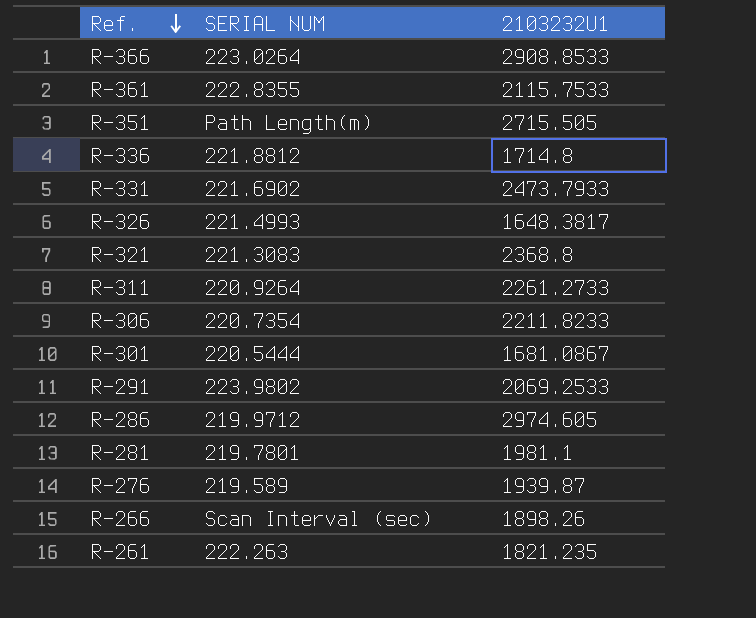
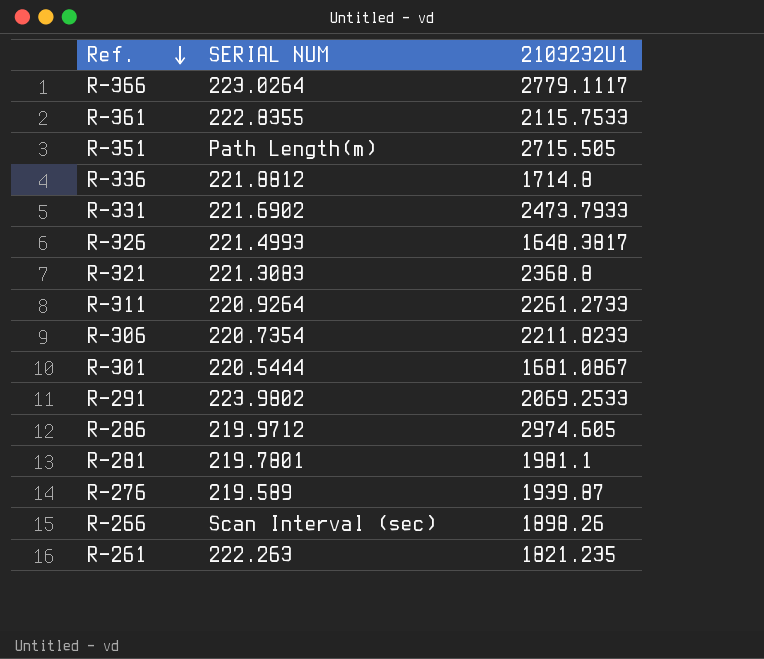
R-366 | 2103232U1: 2908.8533 -> 2779.1117

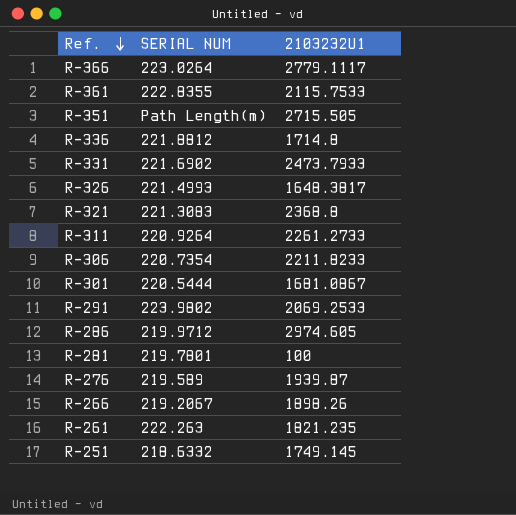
R-281 | 2103232U1: 1981.1 -> 100
R-266 | SERIAL NUM: Scan Interval (sec) -> 219.2067
row R-251: none -> 218.6332 | 1749.145

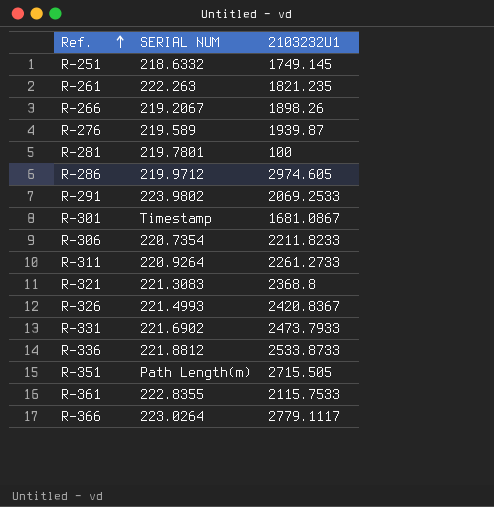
row order: Ref. descending -> Ref. ascending
R-301 | SERIAL NUM: 220.5444 -> Timestamp
R-326 | 2103232U1: 1648.3817 -> 2420.8367
R-336 | 2103232U1: 1714.8 -> 2533.8733

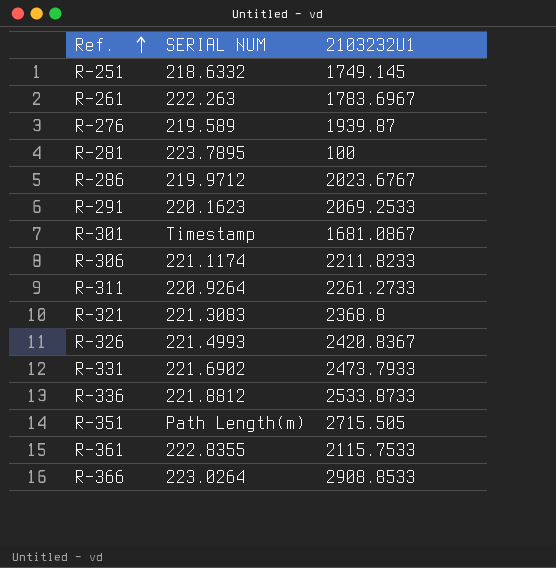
row R-266: 219.2067 | 1898.26 -> none
R-261 | 2103232U1: 1821.235 -> 1783.6967
R-281 | SERIAL NUM: 219.7801 -> 223.7895
R-286 | 2103232U1: 2974.605 -> 2023.6767
R-291 | SERIAL NUM: 223.9802 -> 220.1623
R-306 | SERIAL NUM: 220.7354 -> 221.1174
R-366 | 2103232U1: 2779.1117 -> 2908.8533

